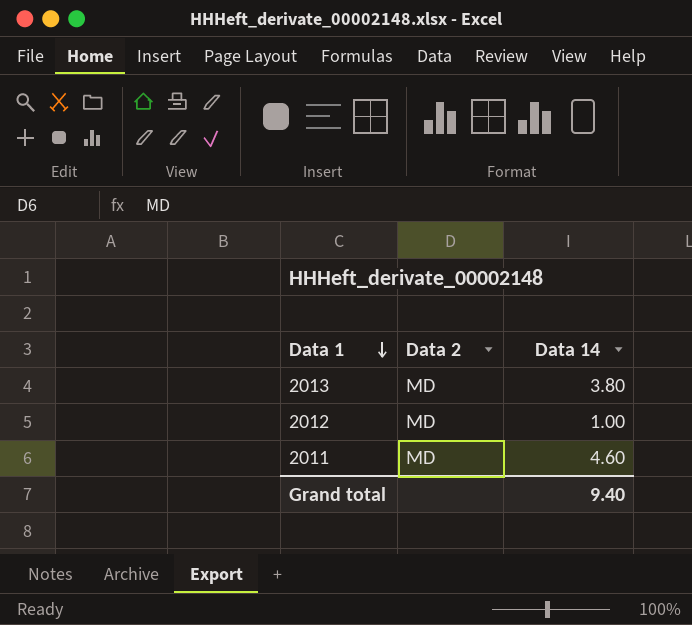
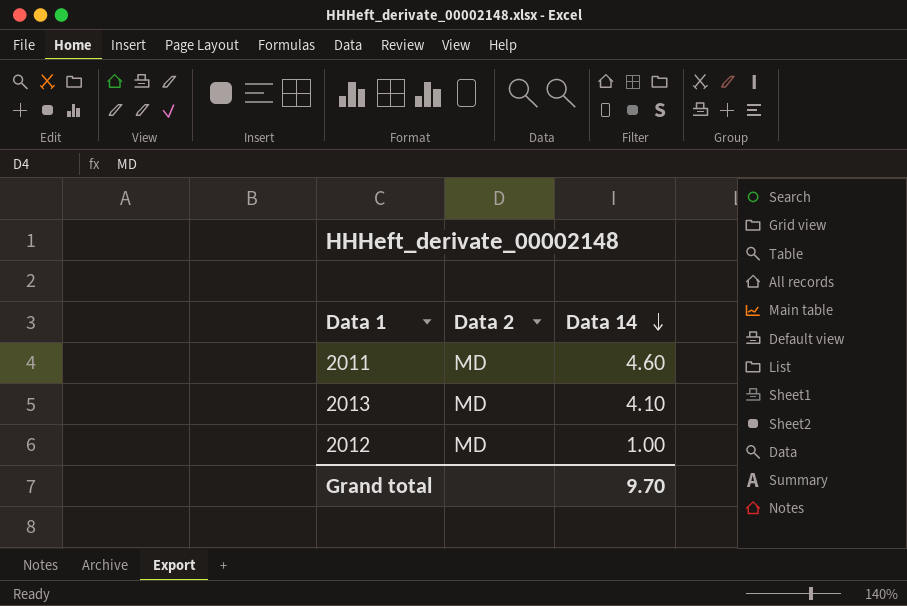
row order: Data 1 descending -> Data 14 descending
2013 | Data 14: 3.80 -> 4.10
Grand total | Data 14: 9.40 -> 9.70

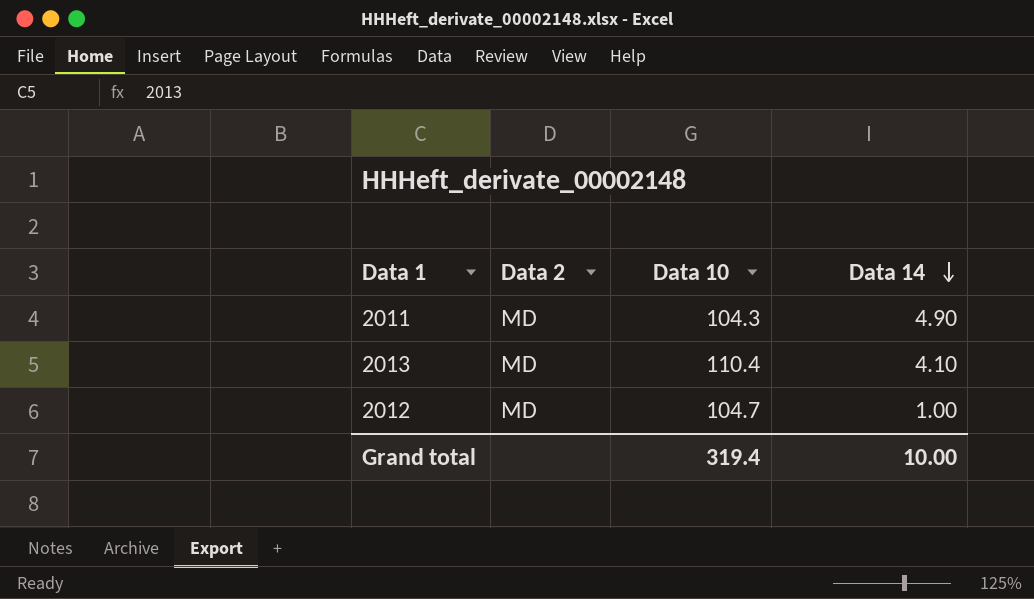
column Data 10 | position: none -> 3
2011 | Data 14: 4.60 -> 4.90
Grand total | Data 14: 9.70 -> 10.00

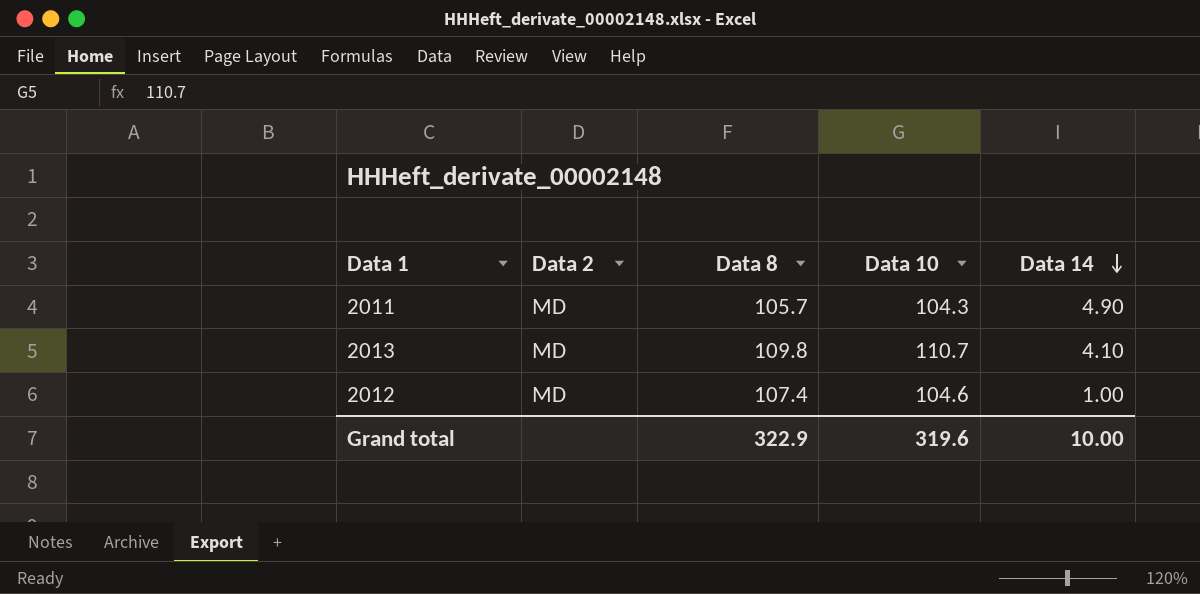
column Data 8 | position: none -> 3
2013 | Data 10: 110.4 -> 110.7
2012 | Data 10: 104.7 -> 104.6
Grand total | Data 10: 319.4 -> 319.6

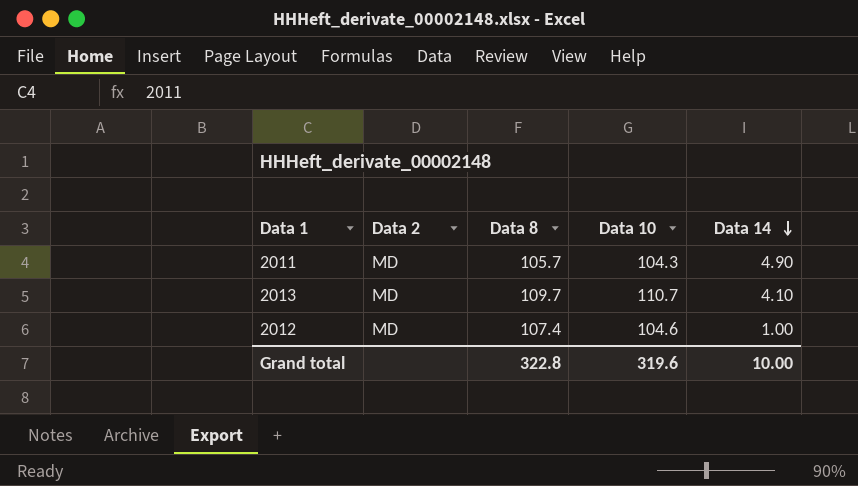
2013 | Data 8: 109.8 -> 109.7
Grand total | Data 8: 322.9 -> 322.8

